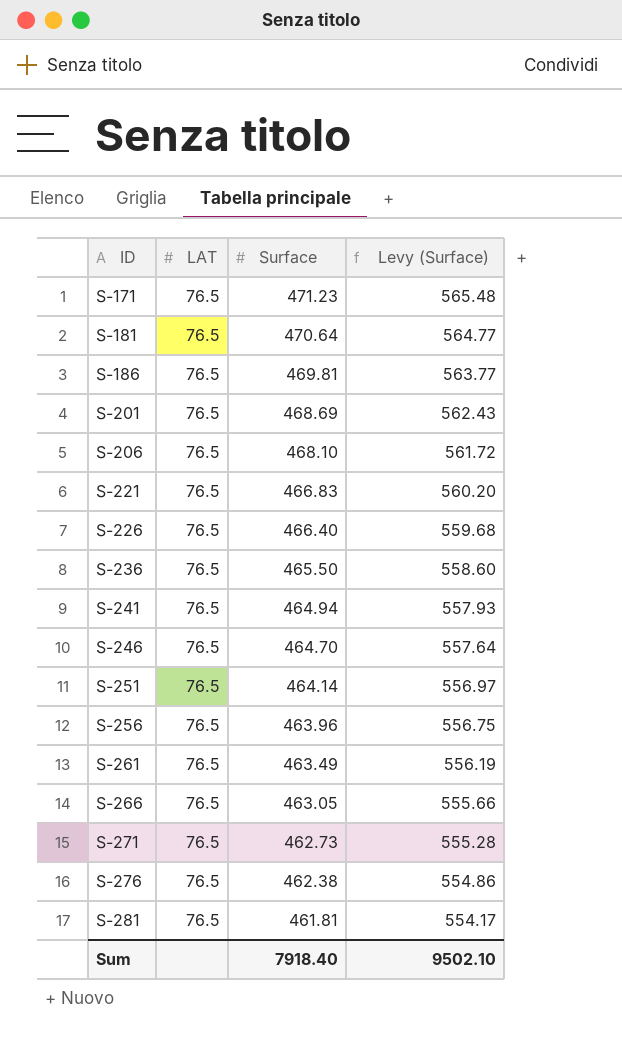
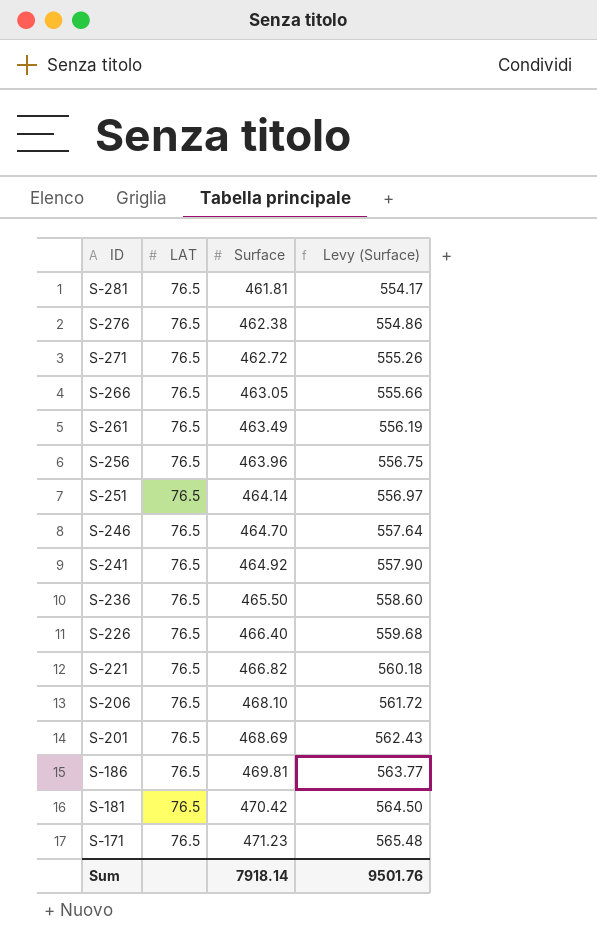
row order: ID ascending -> ID descending
S-271 | Surface: 462.73 -> 462.72
S-271 | Levy (Surface): 555.28 -> 555.26
S-241 | Surface: 464.94 -> 464.92
S-241 | Levy (Surface): 557.93 -> 557.90
S-221 | Surface: 466.83 -> 466.82
S-221 | Levy (Surface): 560.20 -> 560.18
S-181 | Surface: 470.64 -> 470.42
S-181 | Levy (Surface): 564.77 -> 564.50
Sum | Surface: 7918.40 -> 7918.14
Sum | Levy (Surface): 9502.10 -> 9501.76

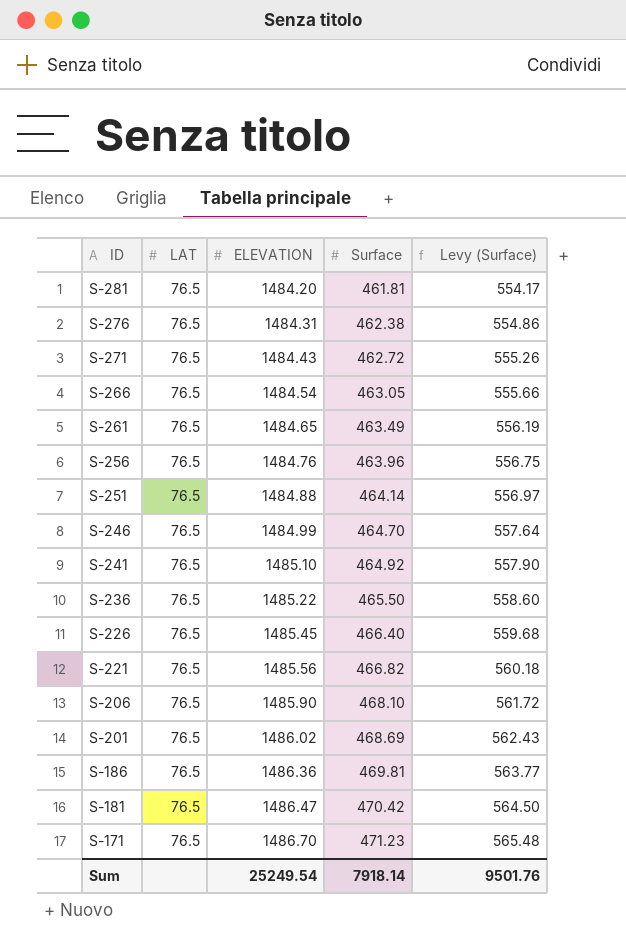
column ELEVATION | position: none -> 3

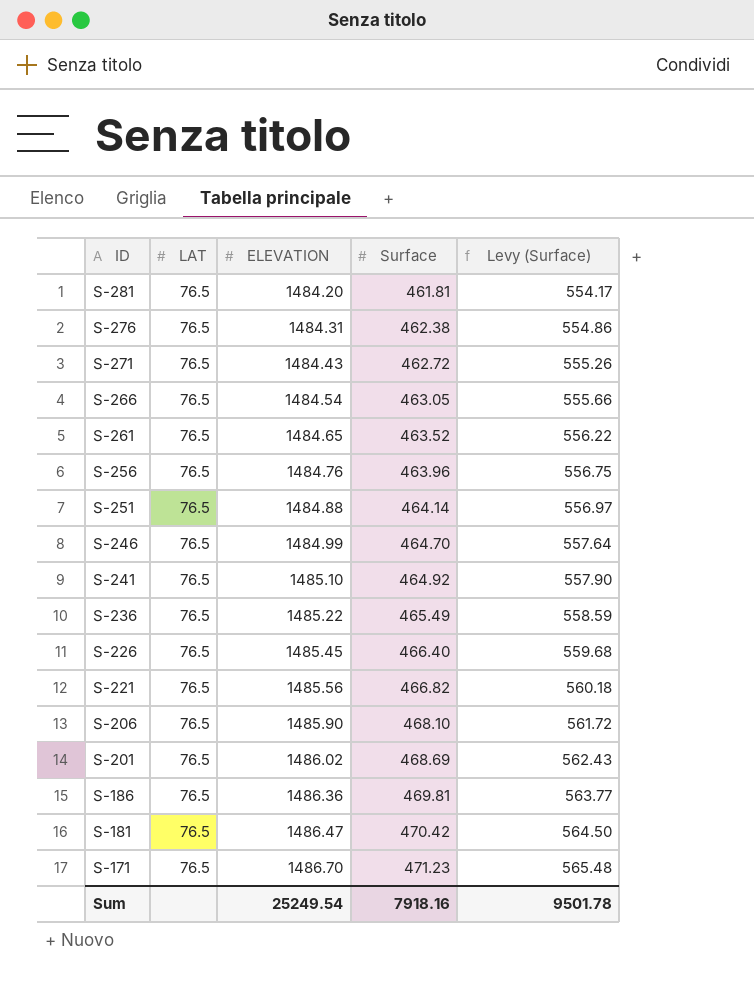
S-261 | Surface: 463.49 -> 463.52
S-261 | Levy (Surface): 556.19 -> 556.22
S-236 | Surface: 465.50 -> 465.49
S-236 | Levy (Surface): 558.60 -> 558.59
Sum | Surface: 7918.14 -> 7918.16
Sum | Levy (Surface): 9501.76 -> 9501.78

